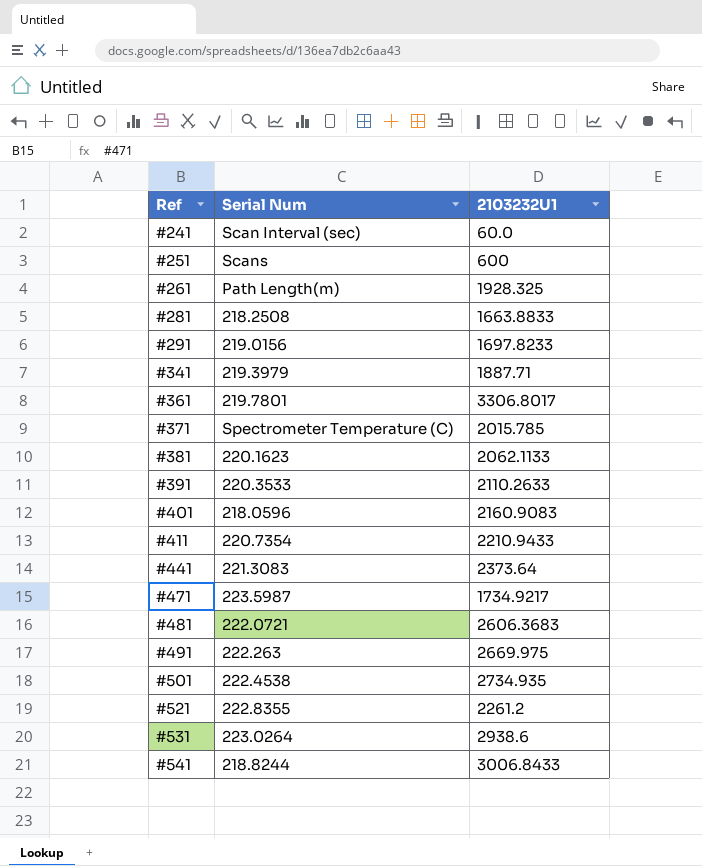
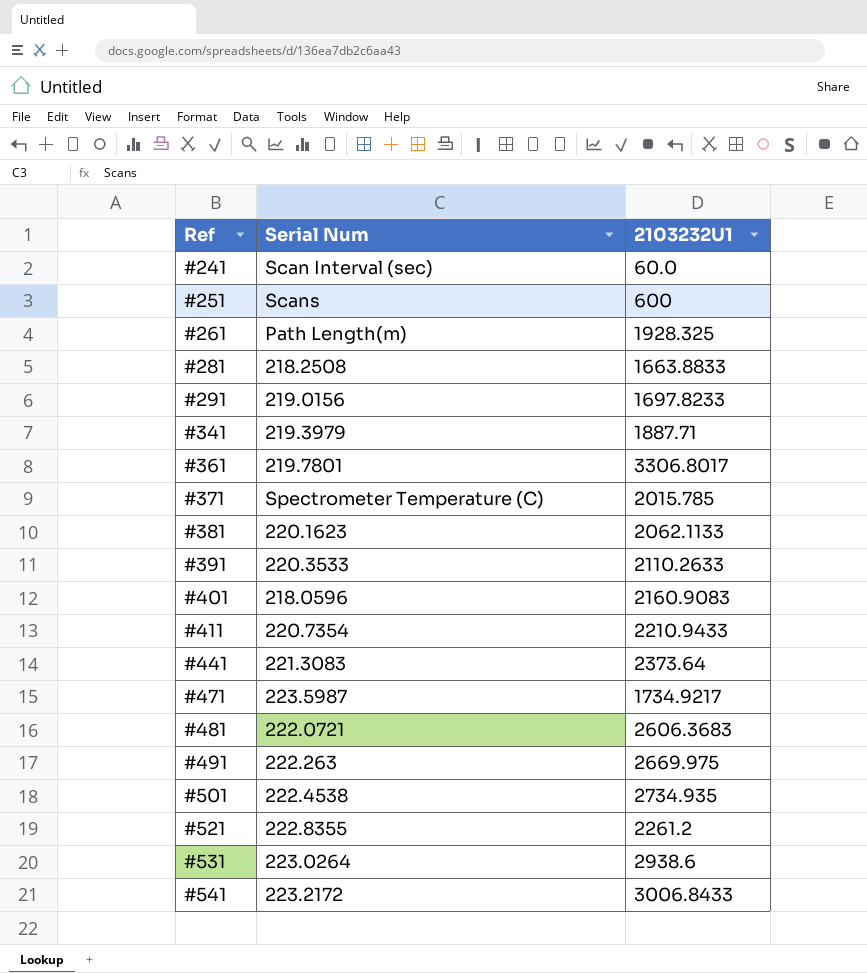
#541 | Serial Num: 218.8244 -> 223.2172

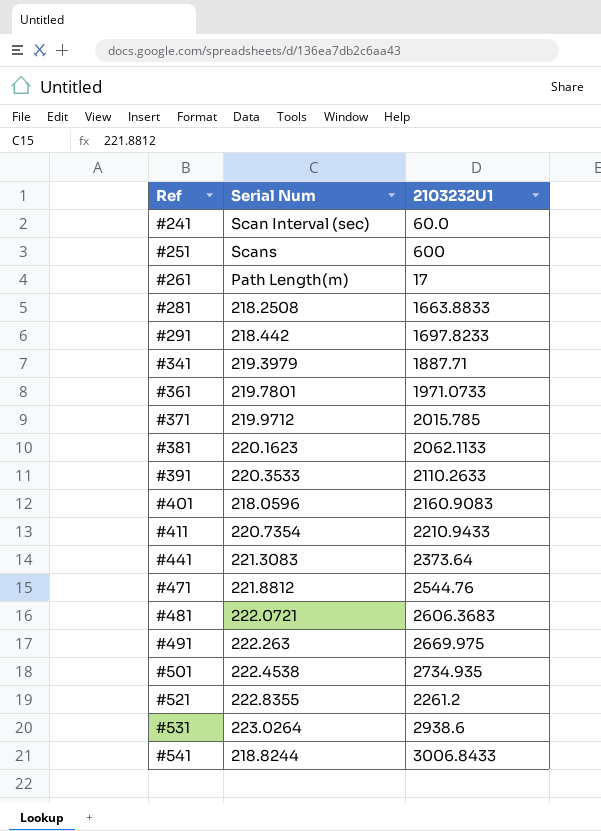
#261 | 2103232U1: 1928.325 -> 17
#291 | Serial Num: 219.0156 -> 218.442
#361 | 2103232U1: 3306.8017 -> 1971.0733
#371 | Serial Num: Spectrometer Temperature (C) -> 219.9712
#471 | Serial Num: 223.5987 -> 221.8812
#471 | 2103232U1: 1734.9217 -> 2544.76
#541 | Serial Num: 223.2172 -> 218.8244

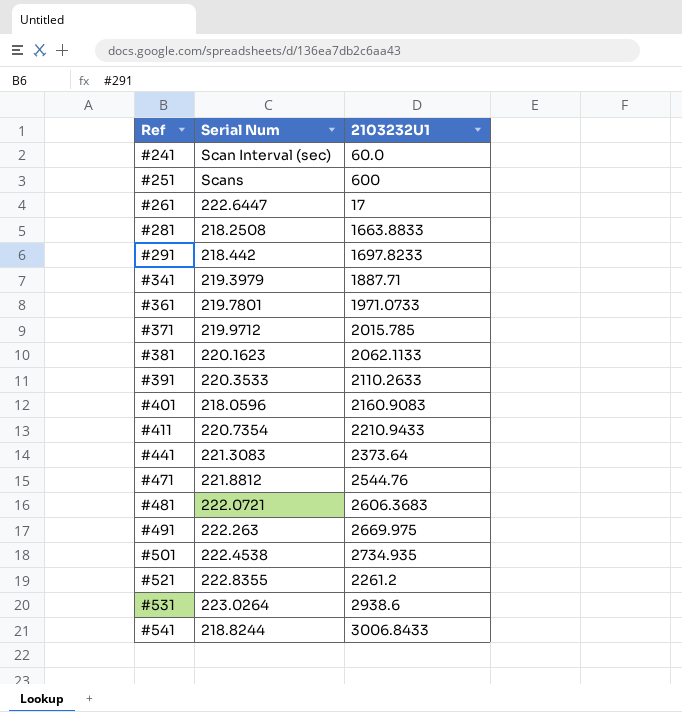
#261 | Serial Num: Path Length(m) -> 222.6447

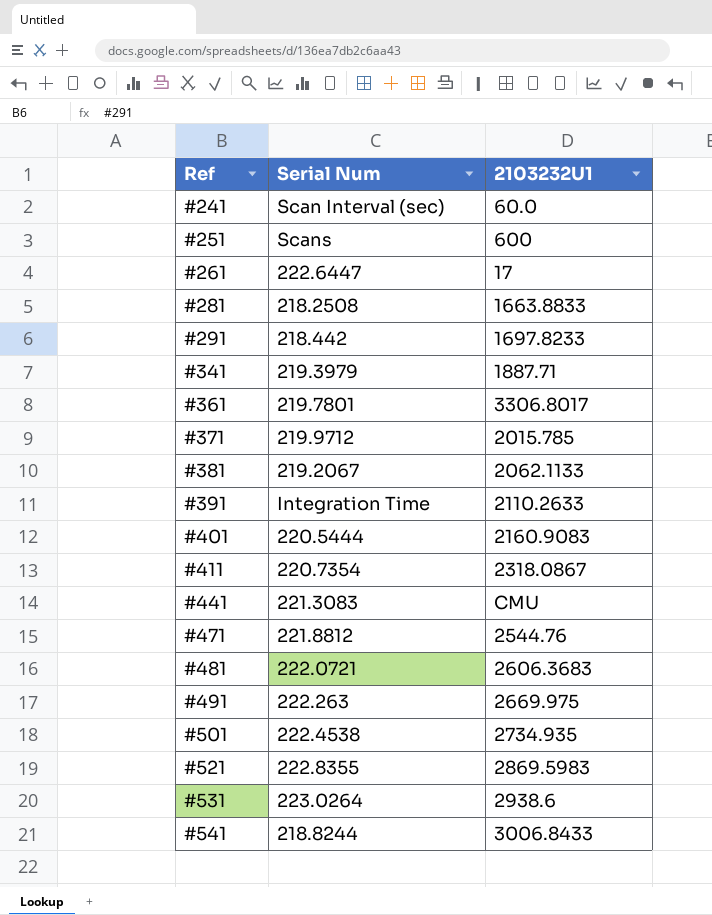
#361 | 2103232U1: 1971.0733 -> 3306.8017
#381 | Serial Num: 220.1623 -> 219.2067
#391 | Serial Num: 220.3533 -> Integration Time
#401 | Serial Num: 218.0596 -> 220.5444
#411 | 2103232U1: 2210.9433 -> 2318.0867
#441 | 2103232U1: 2373.64 -> CMU
#521 | 2103232U1: 2261.2 -> 2869.5983

